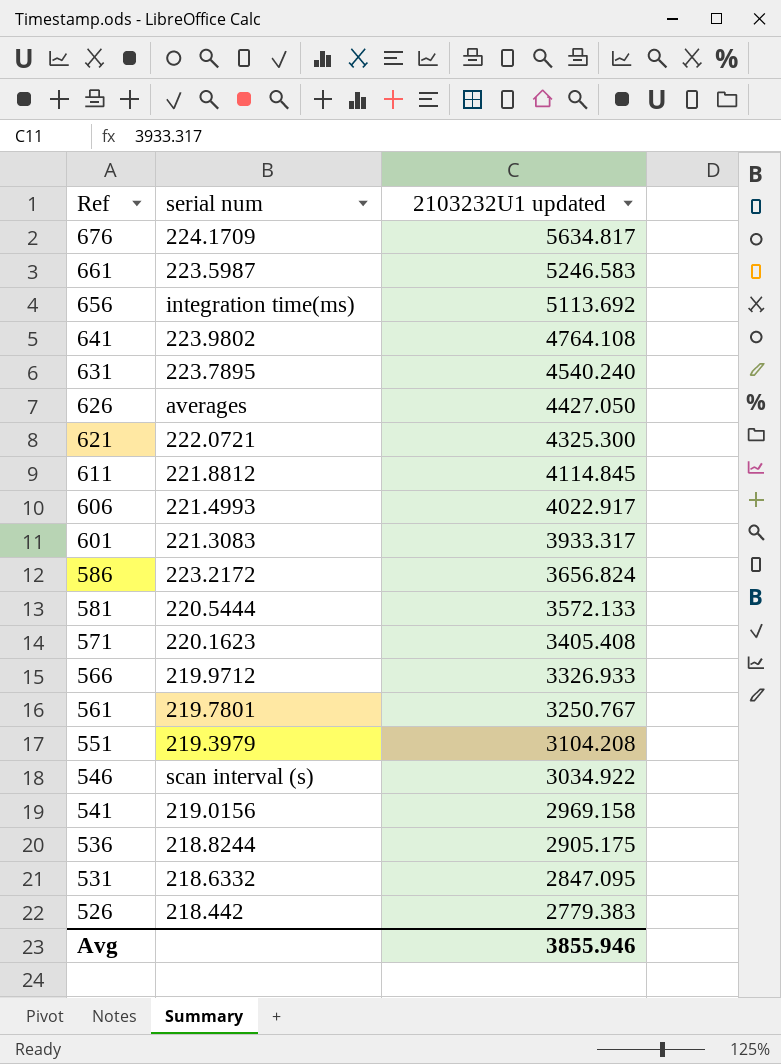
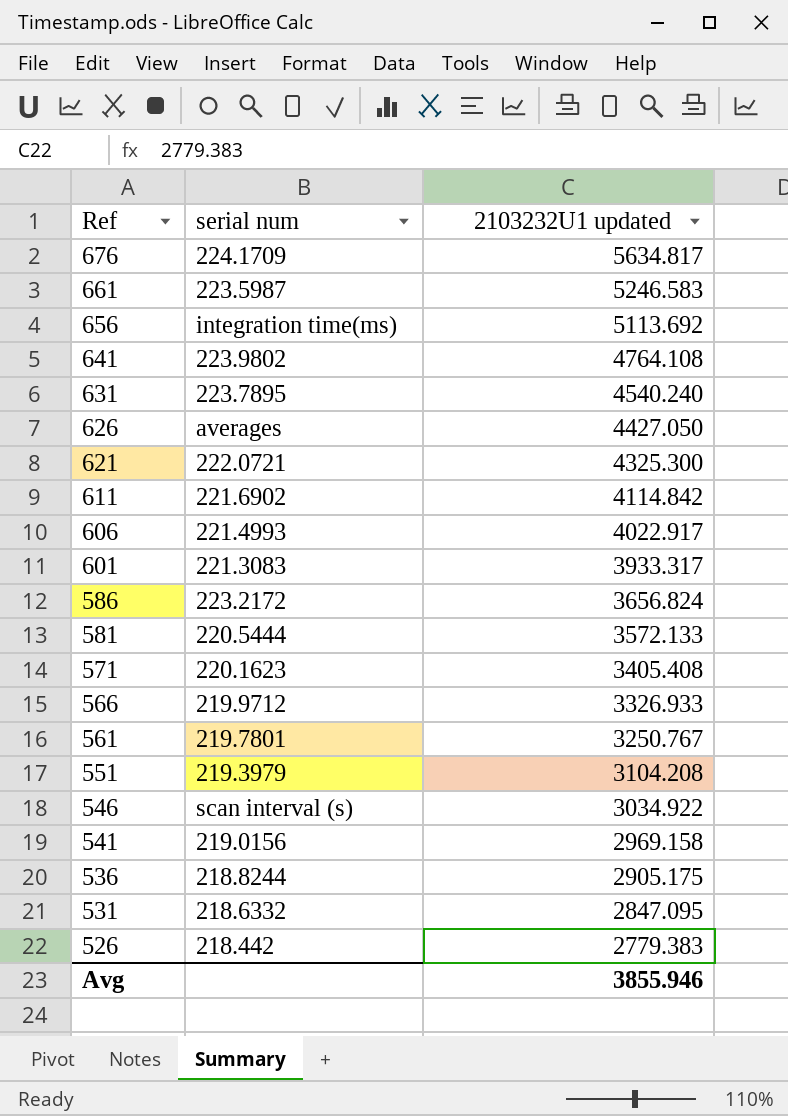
611 | serial num: 221.8812 -> 221.6902
611 | 2103232U1 updated: 4114.845 -> 4114.842

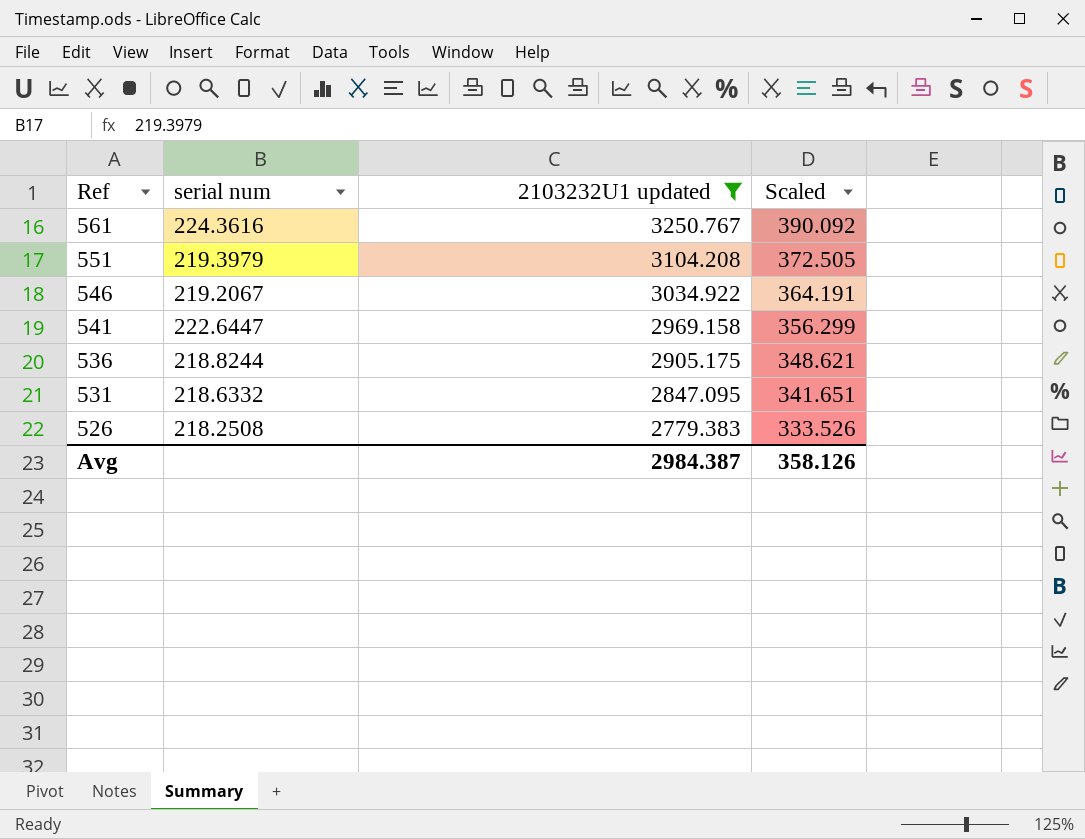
filter: none -> 2103232U1 updated <= 3250.767
column Scaled | formula: none -> [2103232U1 updated] * 0.12
561 | serial num: 219.7801 -> 224.3616
546 | serial num: scan interval (s) -> 219.2067
541 | serial num: 219.0156 -> 222.6447
526 | serial num: 218.442 -> 218.2508
Avg | 2103232U1 updated: 3855.946 -> 2984.387

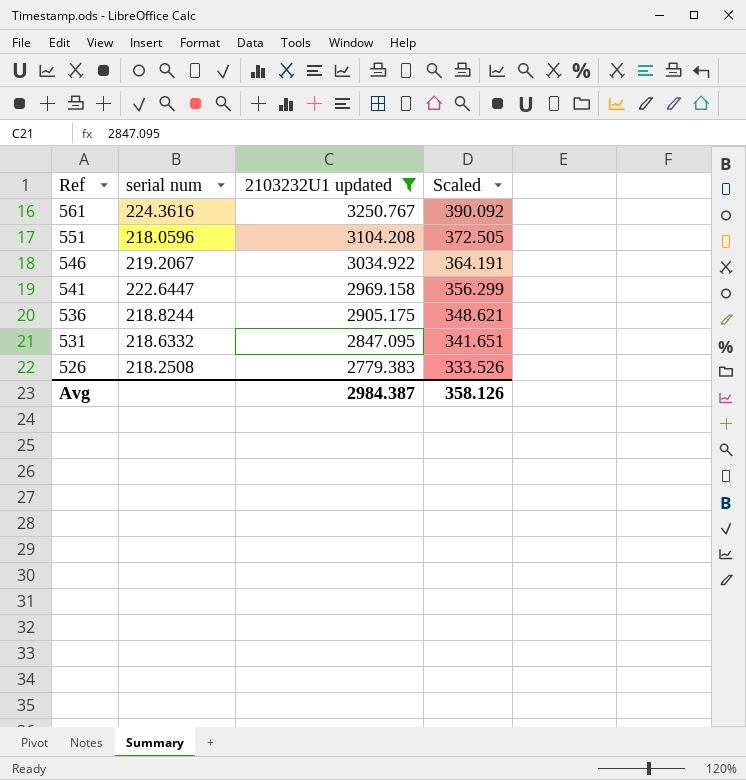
551 | serial num: 219.3979 -> 218.0596

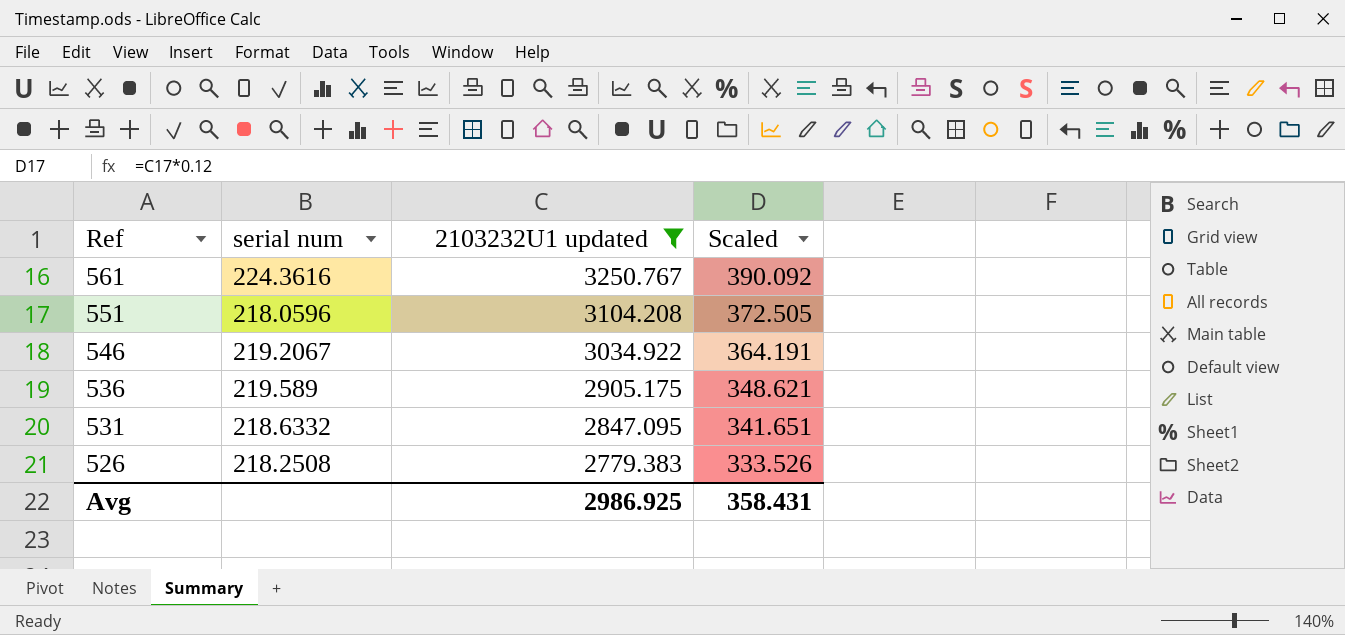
row 541: 222.6447 | 2969.158 | 356.299 -> none
536 | serial num: 218.8244 -> 219.589
Avg | 2103232U1 updated: 2984.387 -> 2986.925
Avg | Scaled: 358.126 -> 358.431

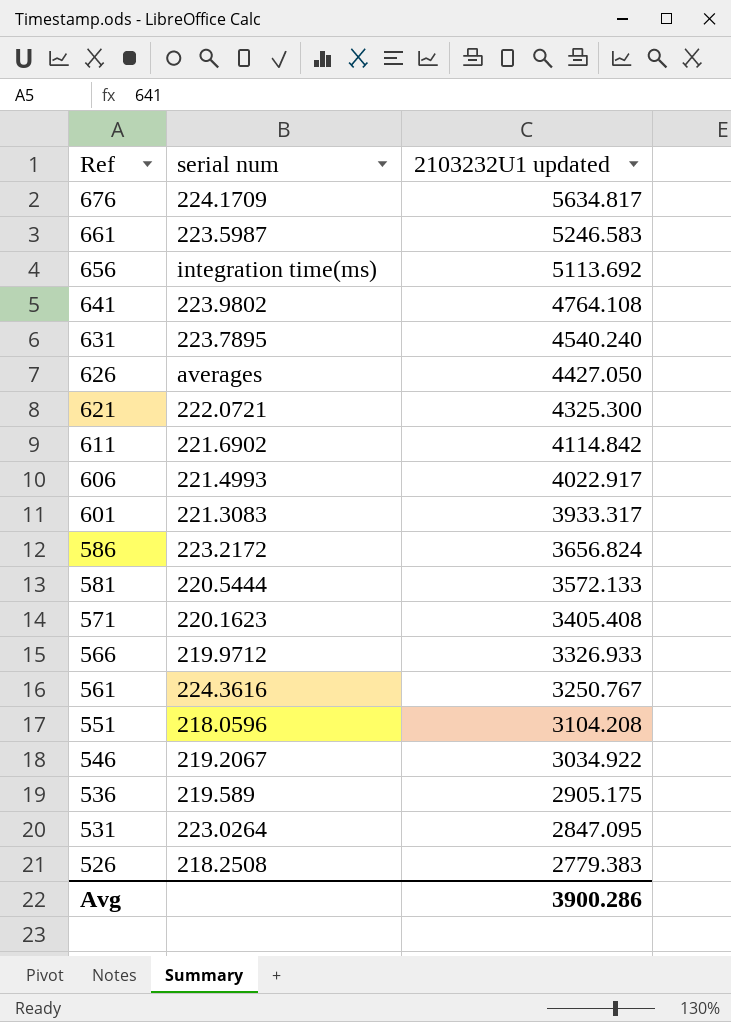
filter: 2103232U1 updated <= 3250.767 -> none
column Scaled | formula: [2103232U1 updated] * 0.12 -> none
531 | serial num: 218.6332 -> 223.0264
Avg | 2103232U1 updated: 2986.925 -> 3900.286

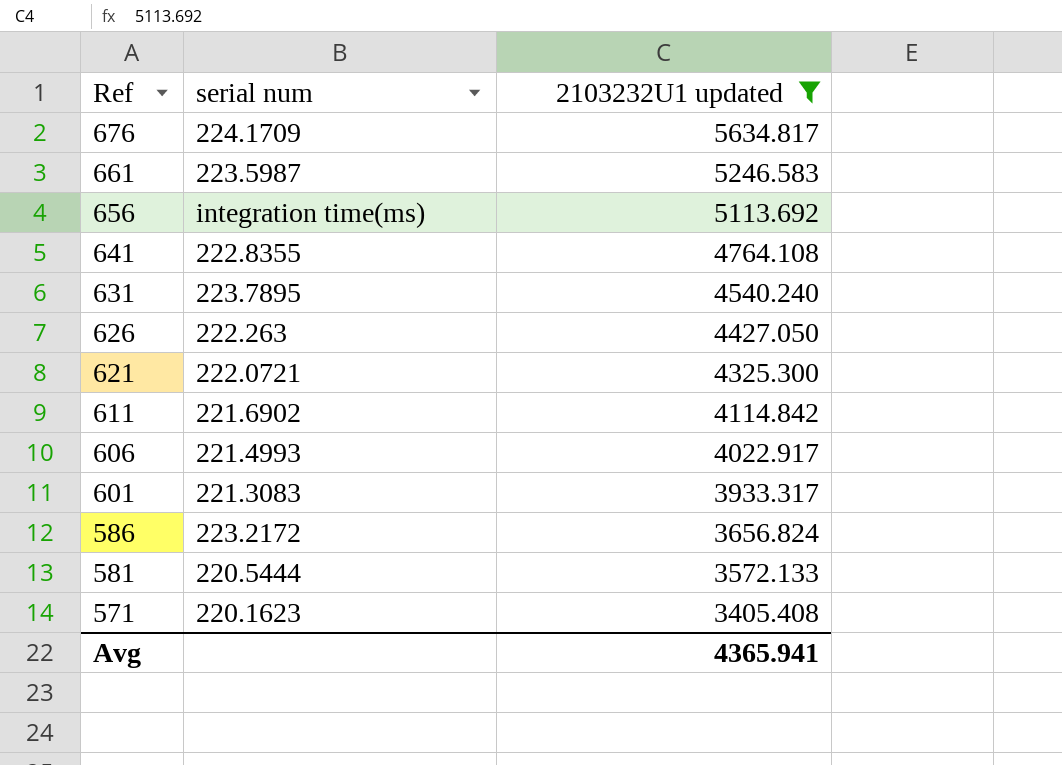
filter: none -> 2103232U1 updated >= 3405.408
641 | serial num: 223.9802 -> 222.8355
626 | serial num: averages -> 222.263
Avg | 2103232U1 updated: 3900.286 -> 4365.941

